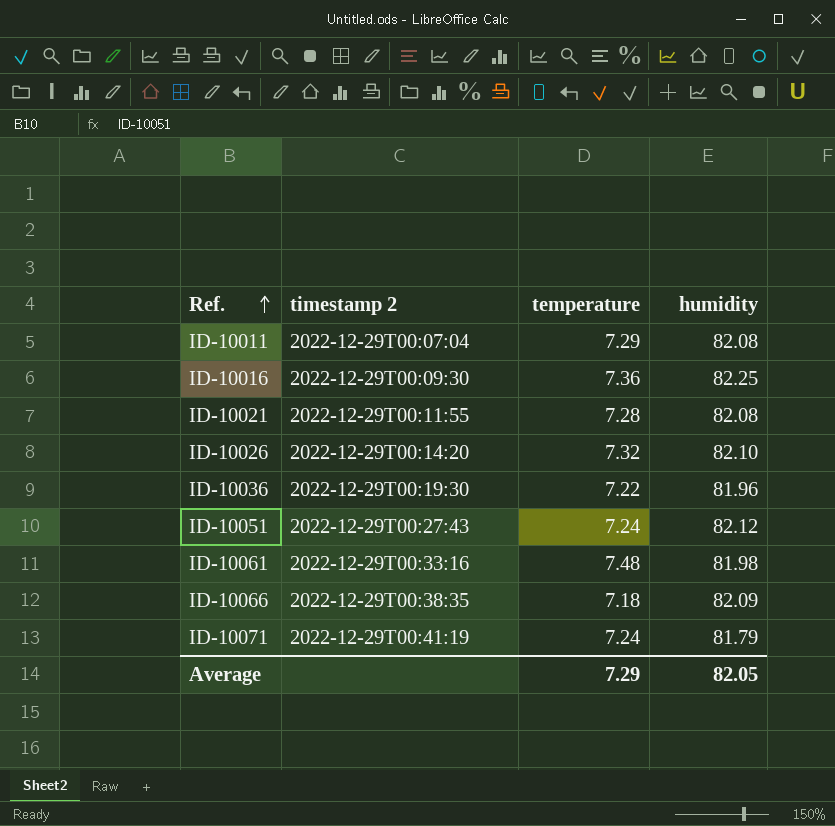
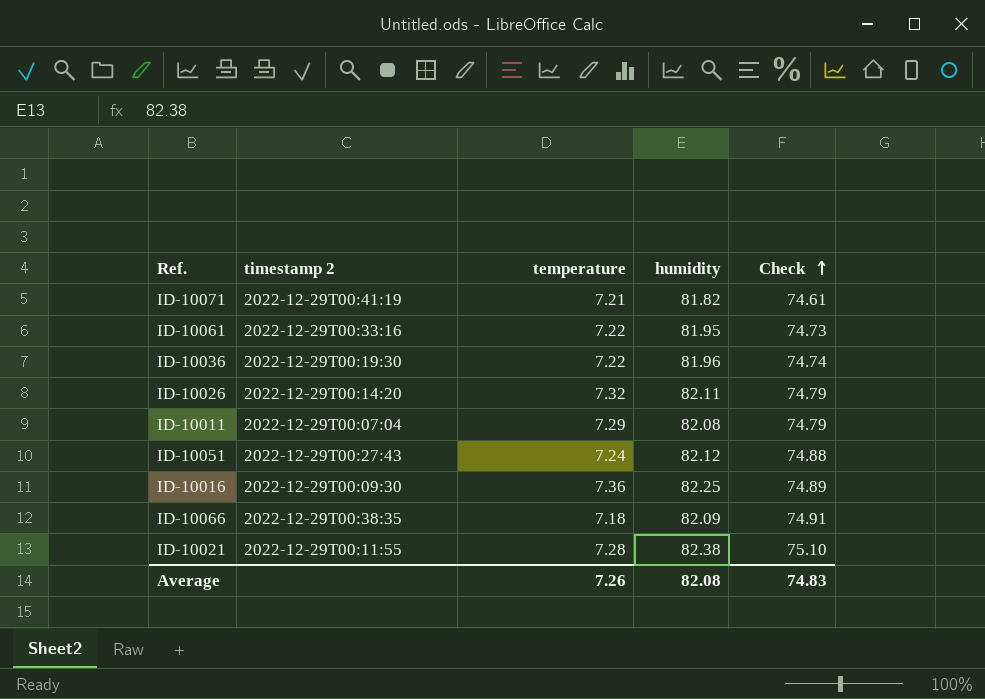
row order: Ref. ascending -> Check ascending
column Check | formula: none -> [humidity] - [temperature]
ID-10071 | temperature: 7.24 -> 7.21
ID-10071 | humidity: 81.79 -> 81.82
ID-10061 | temperature: 7.48 -> 7.22
ID-10061 | humidity: 81.98 -> 81.95
ID-10026 | humidity: 82.10 -> 82.11
ID-10021 | humidity: 82.08 -> 82.38
Average | temperature: 7.29 -> 7.26
Average | humidity: 82.05 -> 82.08

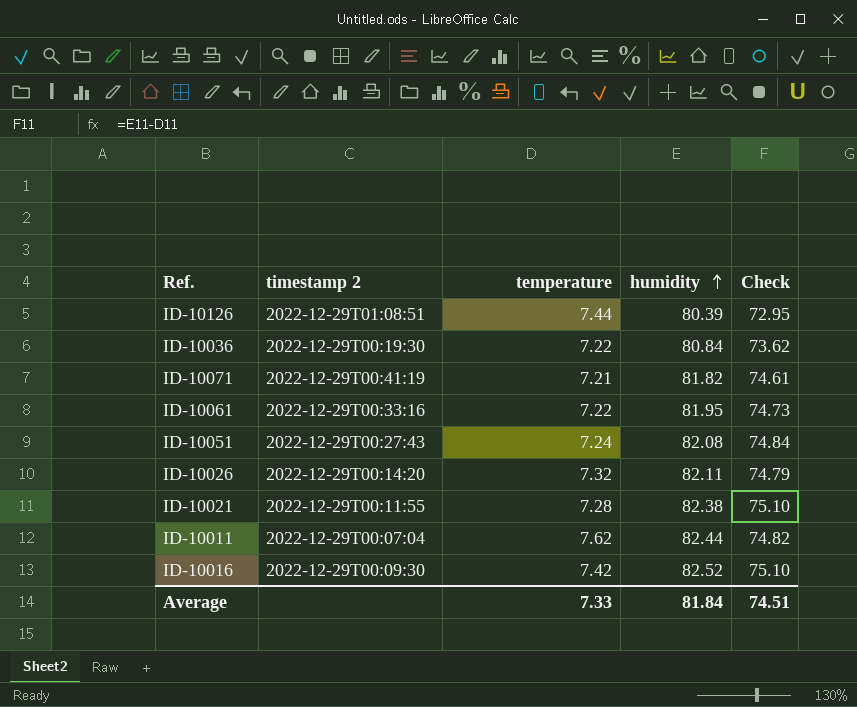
row order: Check ascending -> humidity ascending
row ID-10066: 2022-12-29T00:38:35 | 7.18 | 82.09 | 74.91 -> none
row ID-10126: none -> 2022-12-29T01:08:51 | 7.44 | 80.39 | 72.95
ID-10036 | humidity: 81.96 -> 80.84
ID-10036 | Check: 74.74 -> 73.62
ID-10051 | humidity: 82.12 -> 82.08
ID-10051 | Check: 74.88 -> 74.84
ID-10011 | temperature: 7.29 -> 7.62
ID-10011 | humidity: 82.08 -> 82.44
ID-10011 | Check: 74.79 -> 74.82
ID-10016 | temperature: 7.36 -> 7.42
ID-10016 | humidity: 82.25 -> 82.52
ID-10016 | Check: 74.89 -> 75.10
Average | temperature: 7.26 -> 7.33
Average | humidity: 82.08 -> 81.84
Average | Check: 74.83 -> 74.51

